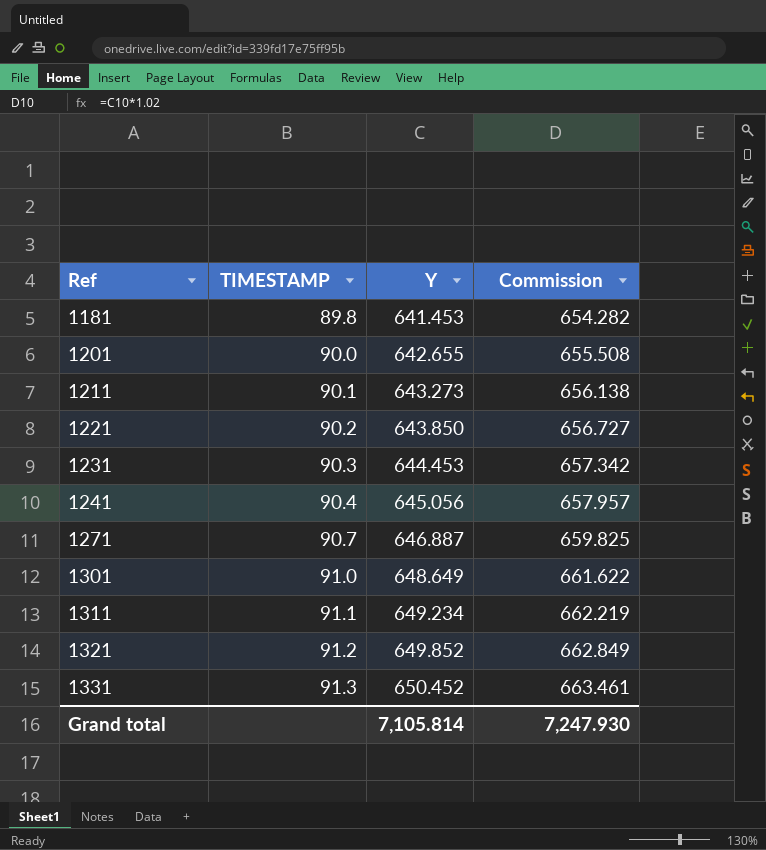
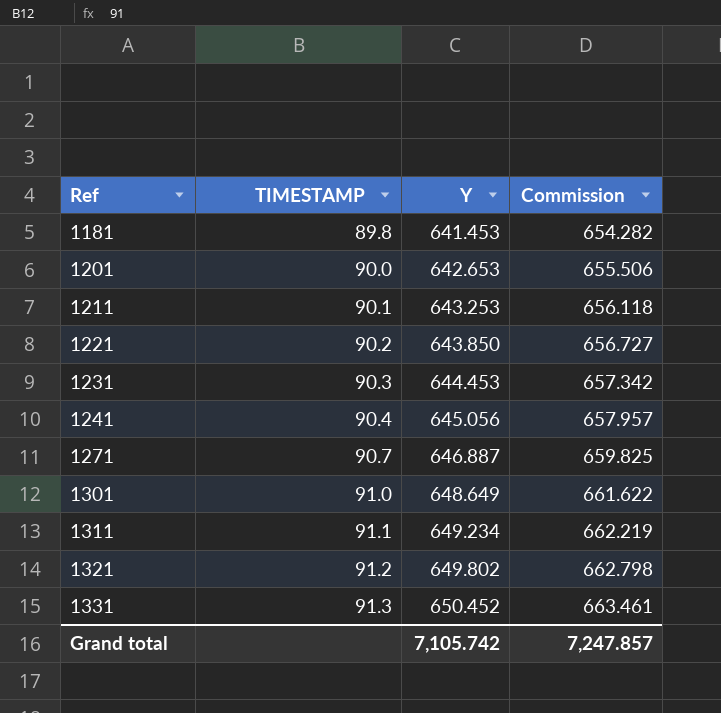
1201 | Y: 642.655 -> 642.653
1201 | Commission: 655.508 -> 655.506
1211 | Y: 643.273 -> 643.253
1211 | Commission: 656.138 -> 656.118
1321 | Y: 649.852 -> 649.802
1321 | Commission: 662.849 -> 662.798
Grand total | Y: 7,105.814 -> 7,105.742
Grand total | Commission: 7,247.930 -> 7,247.857

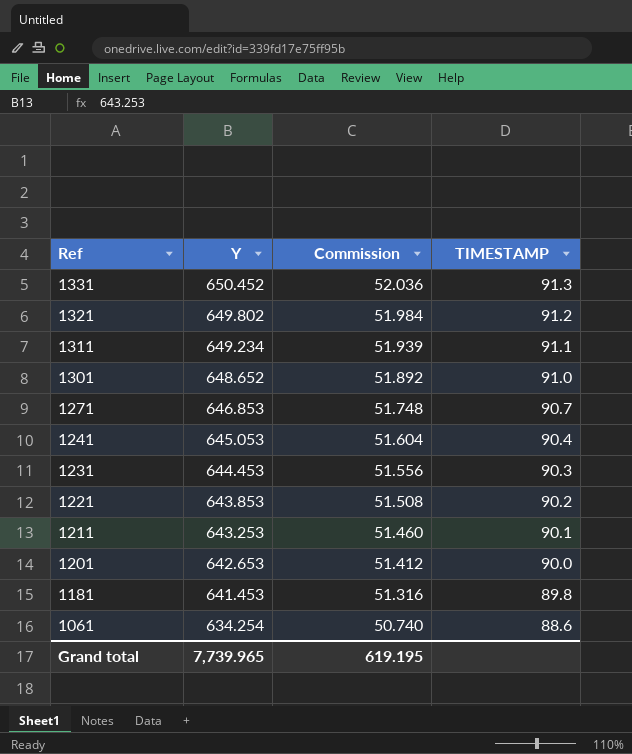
row order: Ref ascending -> Ref descending
column Commission | formula: [Y] * 1.02 -> [Y] * 0.08
column TIMESTAMP | position: 2 -> 4
1301 | Y: 648.649 -> 648.652
1271 | Y: 646.887 -> 646.853
1241 | Y: 645.056 -> 645.053
1221 | Y: 643.850 -> 643.853
row 1061: none -> 634.254 | 50.740 | 88.6
Grand total | Y: 7,105.742 -> 7,739.965
Grand total | Commission: 7,247.857 -> 619.195

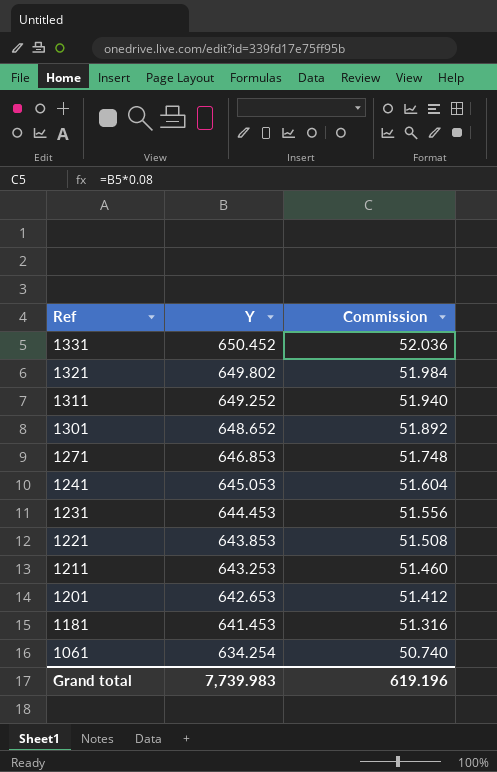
column TIMESTAMP | position: 4 -> none
1311 | Y: 649.234 -> 649.252
1311 | Commission: 51.939 -> 51.940
Grand total | Y: 7,739.965 -> 7,739.983
Grand total | Commission: 619.195 -> 619.196

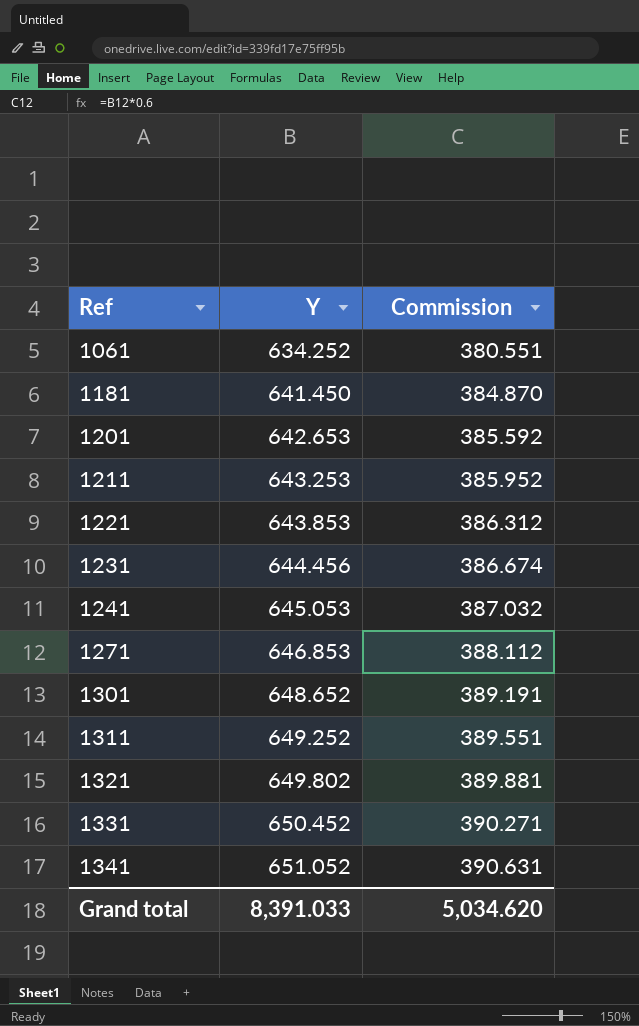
row order: Ref descending -> Ref ascending
column Commission | formula: [Y] * 0.08 -> [Y] * 0.6
1061 | Y: 634.254 -> 634.252
1181 | Y: 641.453 -> 641.450
1231 | Y: 644.453 -> 644.456
row 1341: none -> 651.052 | 390.631
Grand total | Y: 7,739.983 -> 8,391.033
Grand total | Commission: 619.196 -> 5,034.620

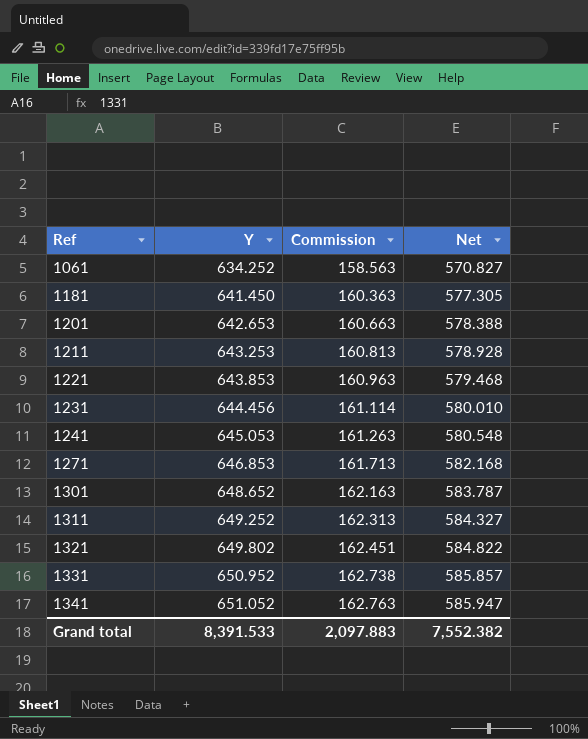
column Commission | formula: [Y] * 0.6 -> [Y] * 0.25
column Net | formula: none -> [Y] * 0.9
1331 | Y: 650.452 -> 650.952
Grand total | Y: 8,391.033 -> 8,391.533
Grand total | Commission: 5,034.620 -> 2,097.883

